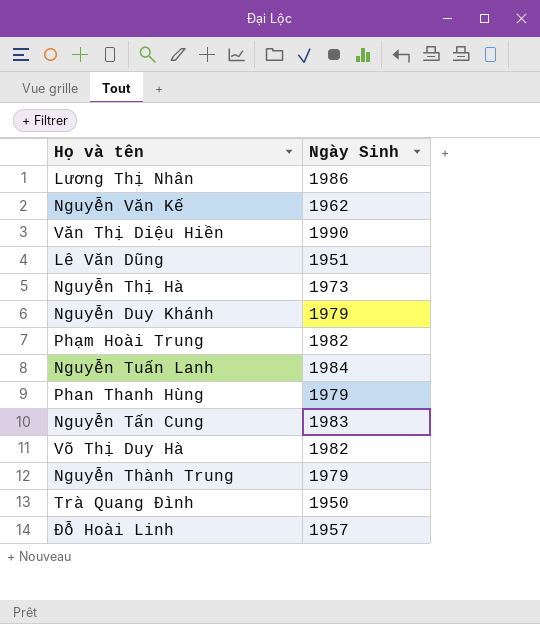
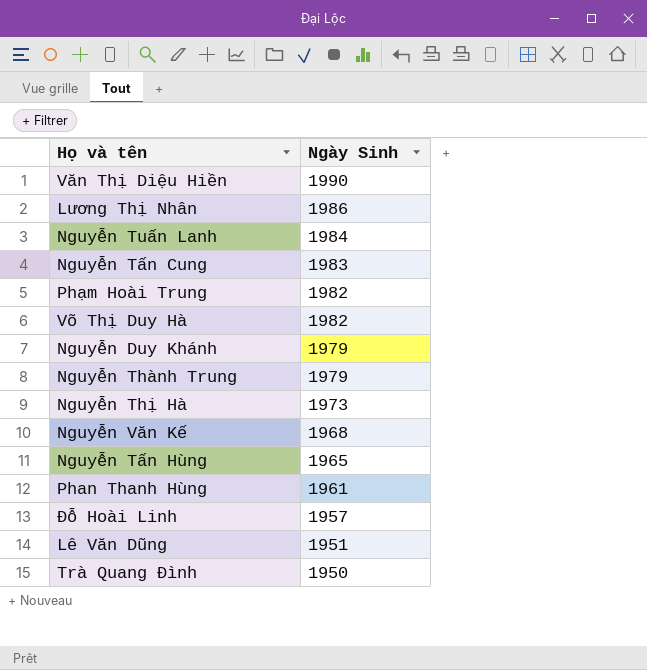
row order: none -> Ngày Sinh descending
Nguyễn Văn Kế | Ngày Sinh: 1962 -> 1968
row Nguyễn Tấn Hùng: none -> 1965
Phan Thanh Hùng | Ngày Sinh: 1979 -> 1961

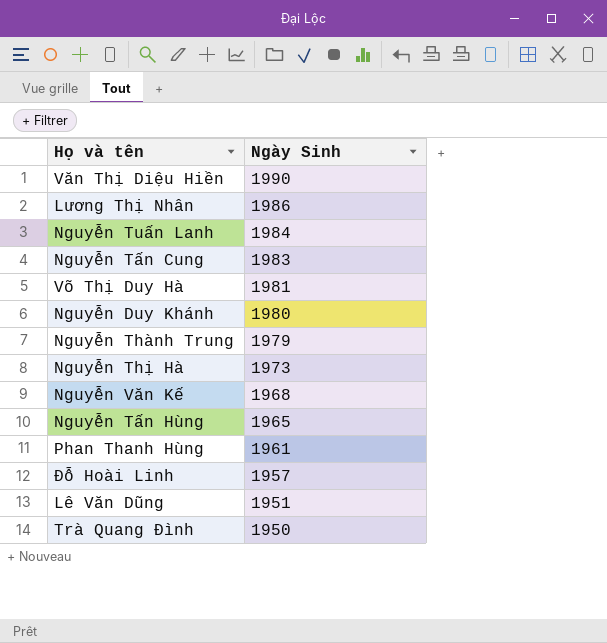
row Phạm Hoài Trung: 1982 -> none
Võ Thị Duy Hà | Ngày Sinh: 1982 -> 1981
Nguyễn Duy Khánh | Ngày Sinh: 1979 -> 1980

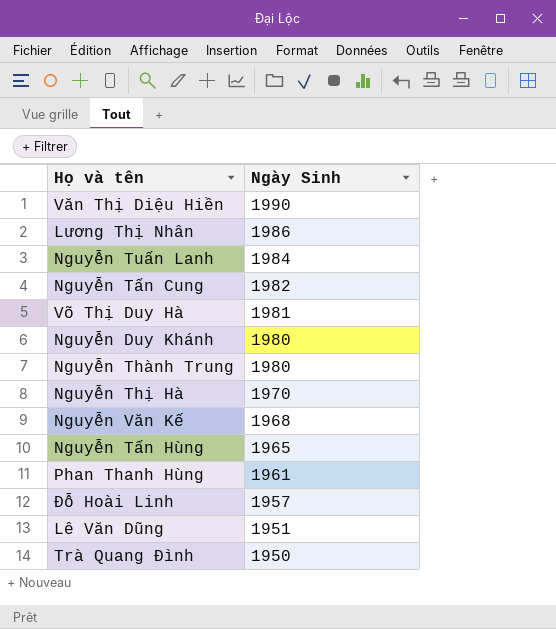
Nguyễn Tấn Cung | Ngày Sinh: 1983 -> 1982
Nguyễn Thành Trung | Ngày Sinh: 1979 -> 1980
Nguyễn Thị Hà | Ngày Sinh: 1973 -> 1970

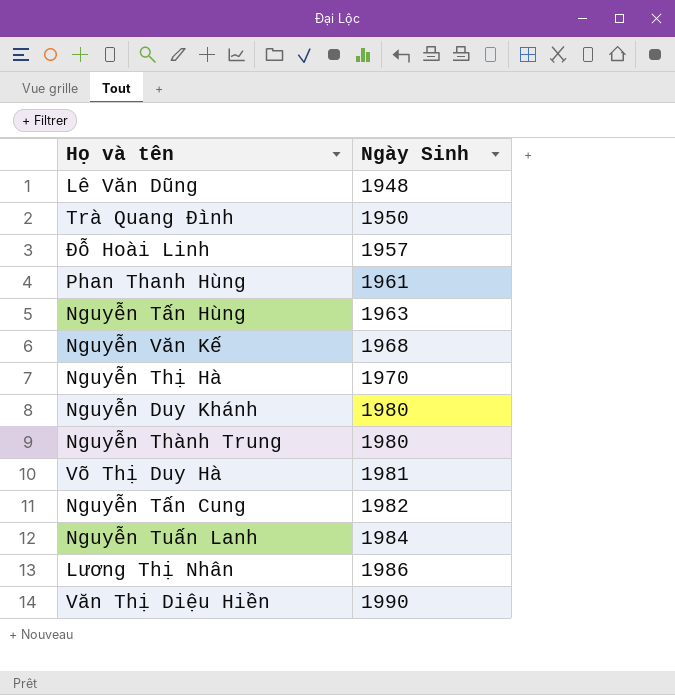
row order: Ngày Sinh descending -> Ngày Sinh ascending
Lê Văn Dũng | Ngày Sinh: 1951 -> 1948
Nguyễn Tấn Hùng | Ngày Sinh: 1965 -> 1963

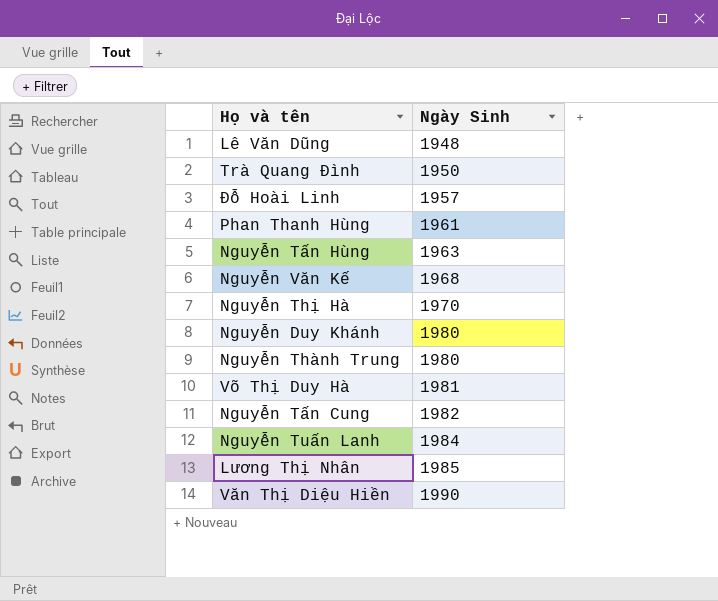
Lương Thị Nhân | Ngày Sinh: 1986 -> 1985

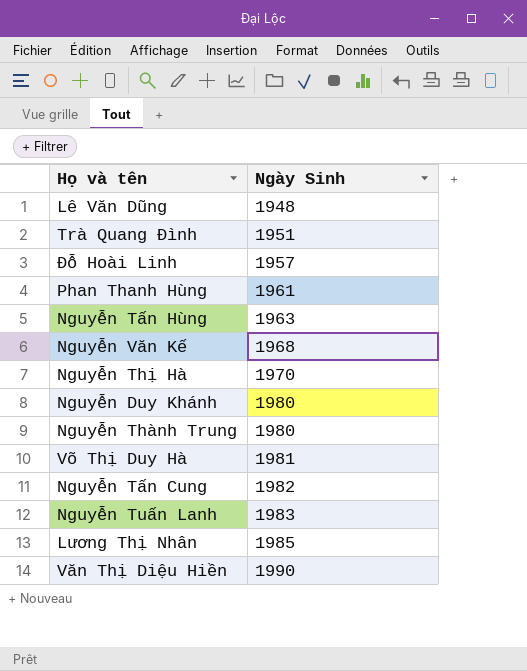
Trà Quang Đình | Ngày Sinh: 1950 -> 1951
Nguyễn Tuấn Lanh | Ngày Sinh: 1984 -> 1983

